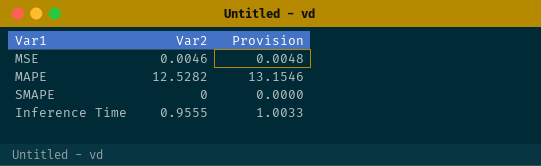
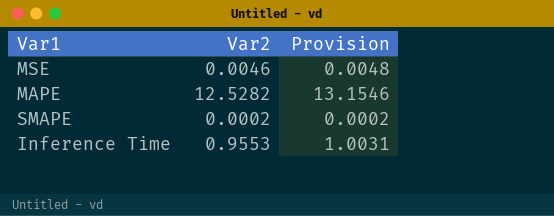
SMAPE | Var2: 0 -> 0.0002
SMAPE | Provision: 0.0000 -> 0.0002
Inference Time | Var2: 0.9555 -> 0.9553
Inference Time | Provision: 1.0033 -> 1.0031

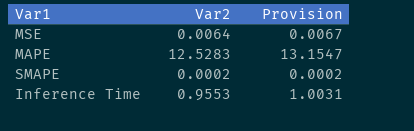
MSE | Var2: 0.0046 -> 0.0064
MSE | Provision: 0.0048 -> 0.0067
MAPE | Var2: 12.5282 -> 12.5283
MAPE | Provision: 13.1546 -> 13.1547

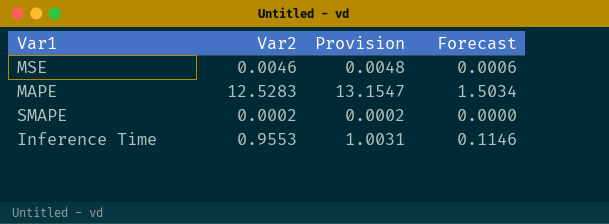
column Forecast | formula: none -> [Var2] * 0.12
MSE | Var2: 0.0064 -> 0.0046
MSE | Provision: 0.0067 -> 0.0048

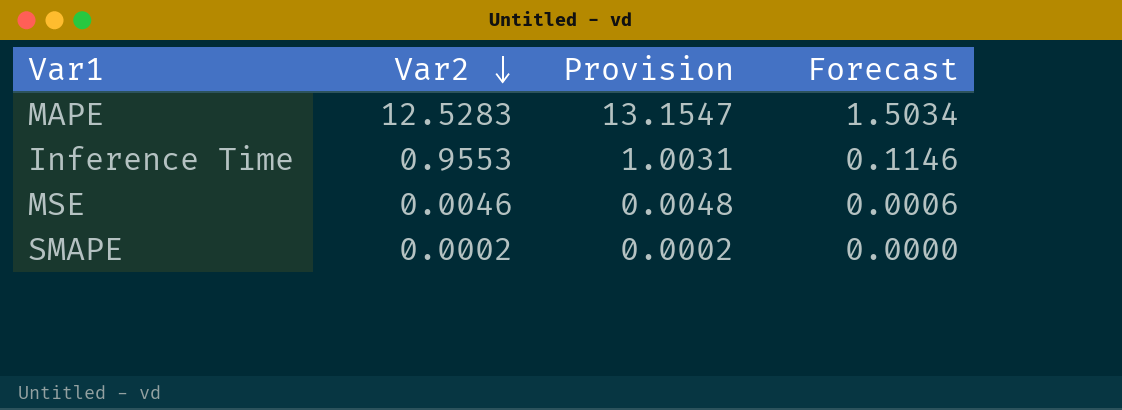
row order: none -> Var2 descending

